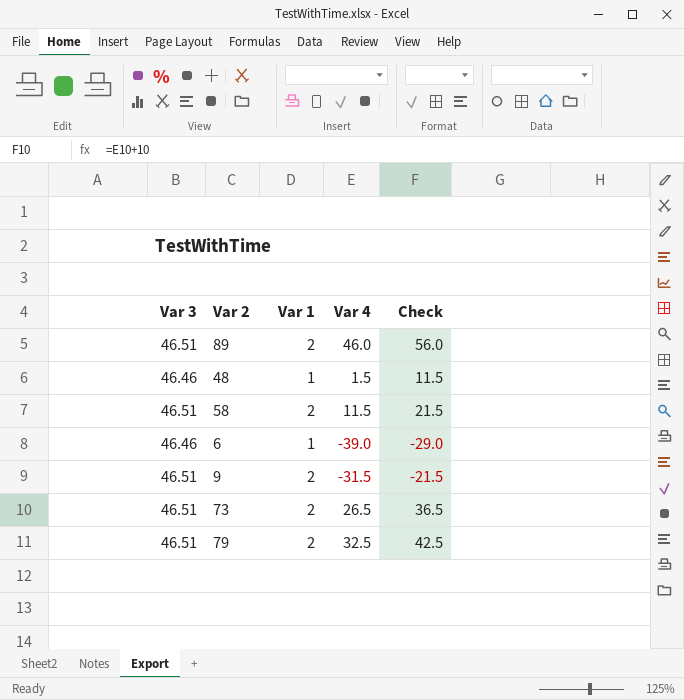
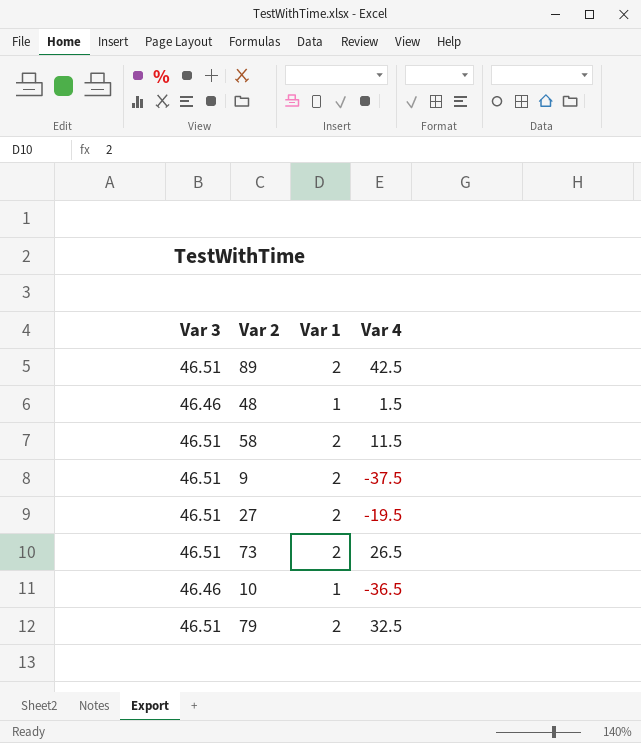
column Check | formula: [Var 4] + 10 -> none
row 6: 46.46 | 1 | -39.0 | -29.0 -> none
89 | Var 4: 46.0 -> 42.5
9 | Var 4: -31.5 -> -37.5
row 27: none -> 46.51 | 2 | -19.5
row 10: none -> 46.46 | 1 | -36.5

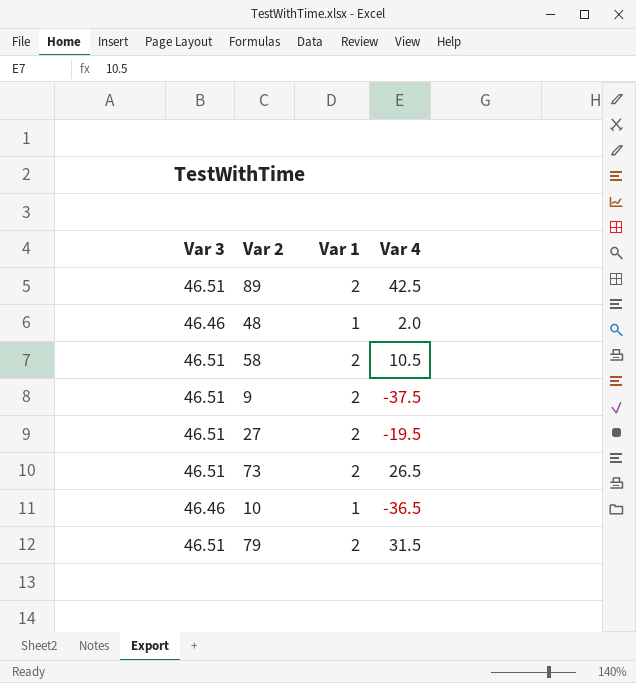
48 | Var 4: 1.5 -> 2.0
58 | Var 4: 11.5 -> 10.5
79 | Var 4: 32.5 -> 31.5

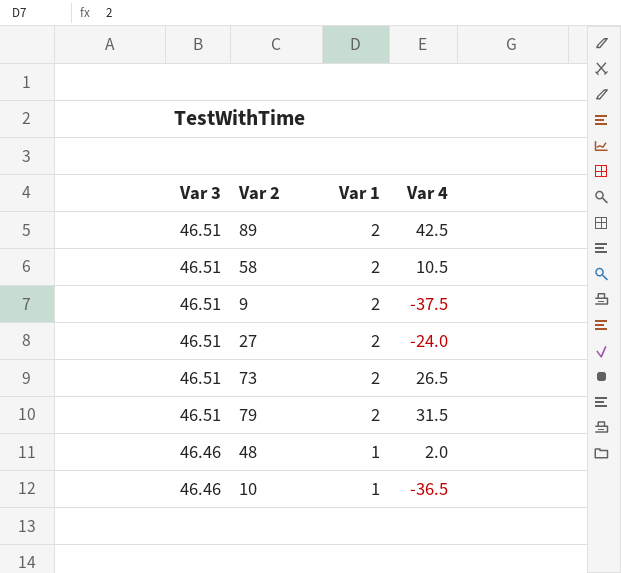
row order: none -> Var 3 descending
27 | Var 4: -19.5 -> -24.0

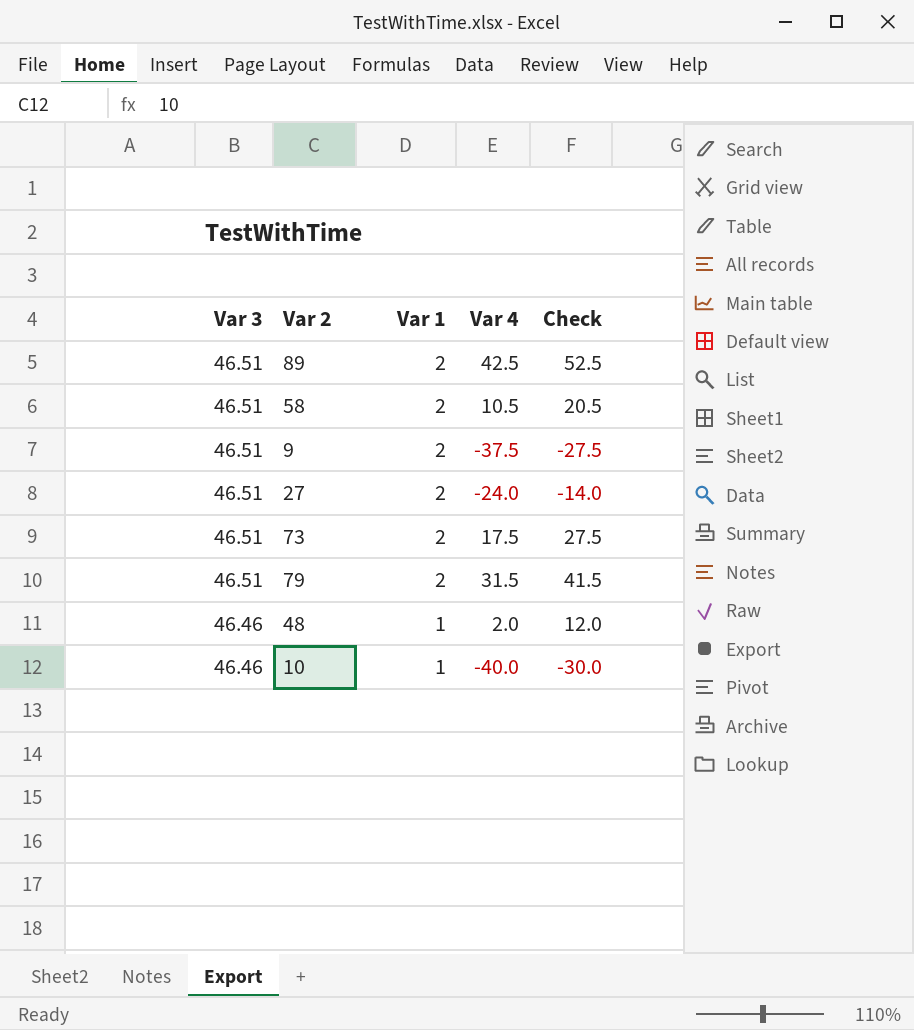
column Check | formula: none -> [Var 4] + 10
73 | Var 4: 26.5 -> 17.5
10 | Var 4: -36.5 -> -40.0

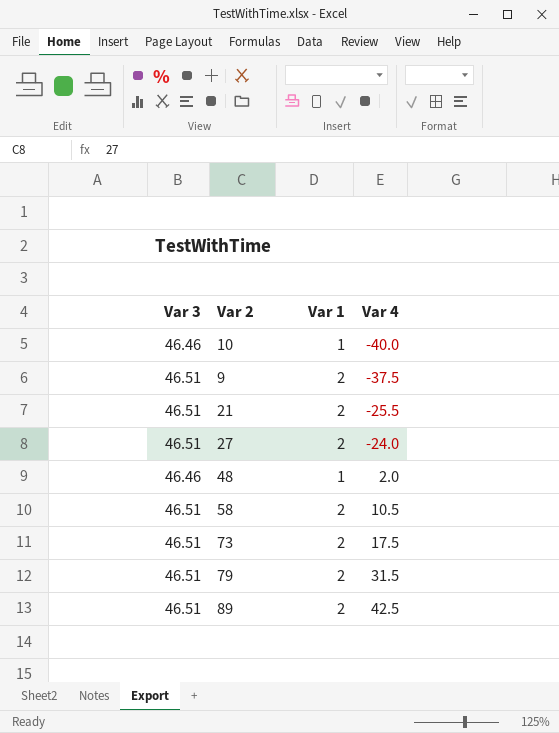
row order: Var 3 descending -> Var 4 ascending
column Check | formula: [Var 4] + 10 -> none
row 21: none -> 46.51 | 2 | -25.5

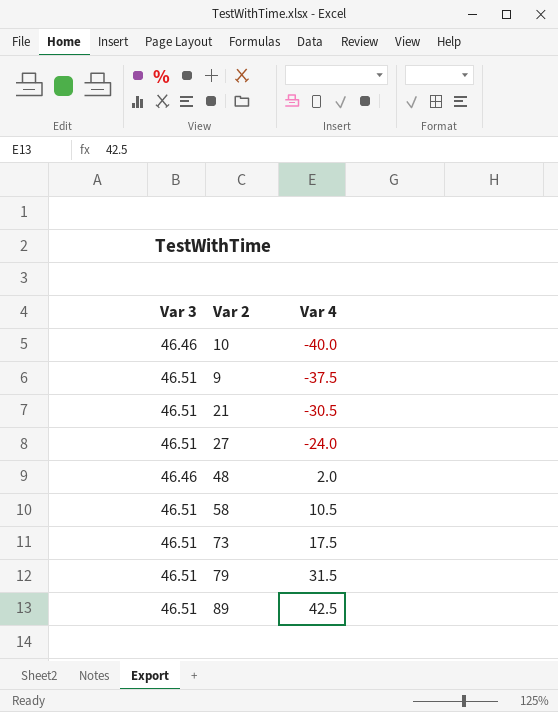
column Var 1 | position: 3 -> none
21 | Var 4: -25.5 -> -30.5

